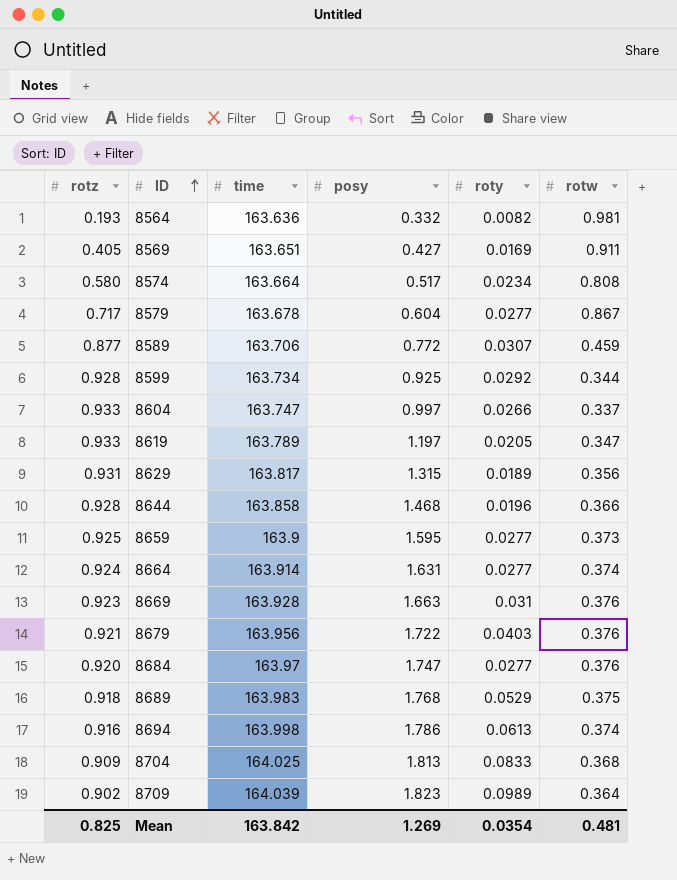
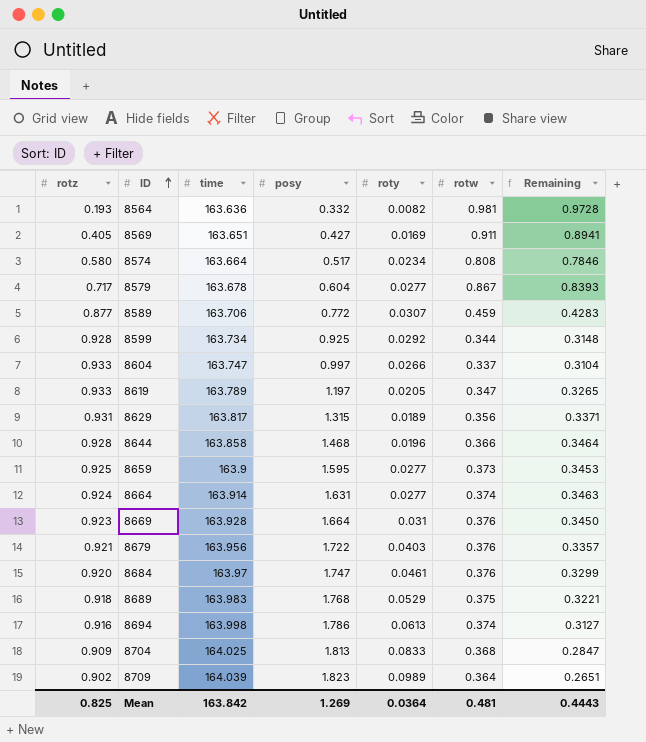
column Remaining | formula: none -> [rotw] - [roty]
8669 | posy: 1.663 -> 1.664
8684 | roty: 0.0277 -> 0.0461
Mean | roty: 0.0354 -> 0.0364

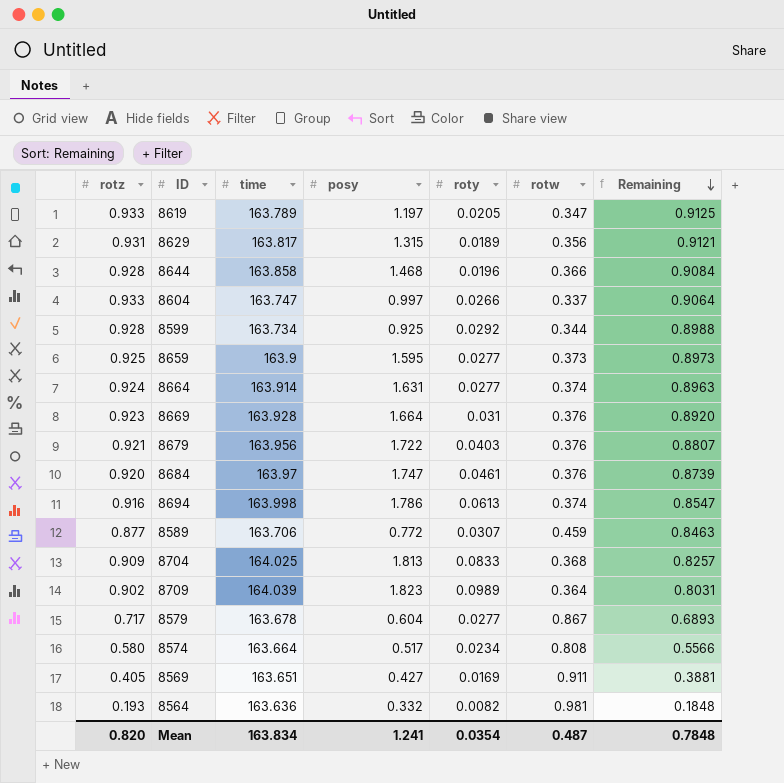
row order: ID ascending -> Remaining descending
column Remaining | formula: [rotw] - [roty] -> [rotz] - [roty]
row 8689: 0.918 | 163.983 | 1.768 | 0.0529 | 0.375 | 0.3221 -> none
Mean | rotz: 0.825 -> 0.820
Mean | time: 163.842 -> 163.834
Mean | posy: 1.269 -> 1.241
Mean | roty: 0.0364 -> 0.0354
Mean | rotw: 0.481 -> 0.487
Mean | Remaining: 0.4443 -> 0.7848

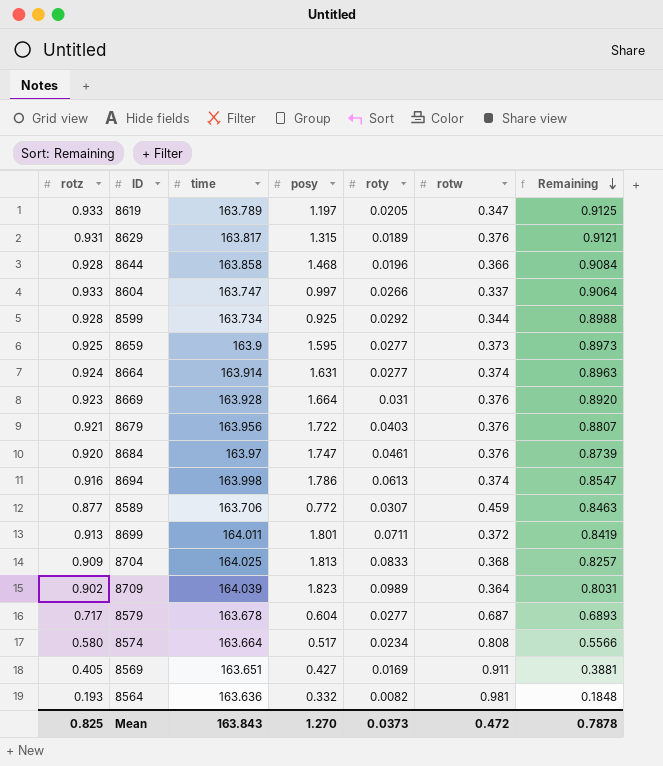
8629 | rotw: 0.356 -> 0.376
row 8699: none -> 0.913 | 164.011 | 1.801 | 0.0711 | 0.372 | 0.8419
8579 | rotw: 0.867 -> 0.687
Mean | rotz: 0.820 -> 0.825
Mean | time: 163.834 -> 163.843
Mean | posy: 1.241 -> 1.270
Mean | roty: 0.0354 -> 0.0373
Mean | rotw: 0.487 -> 0.472
Mean | Remaining: 0.7848 -> 0.7878

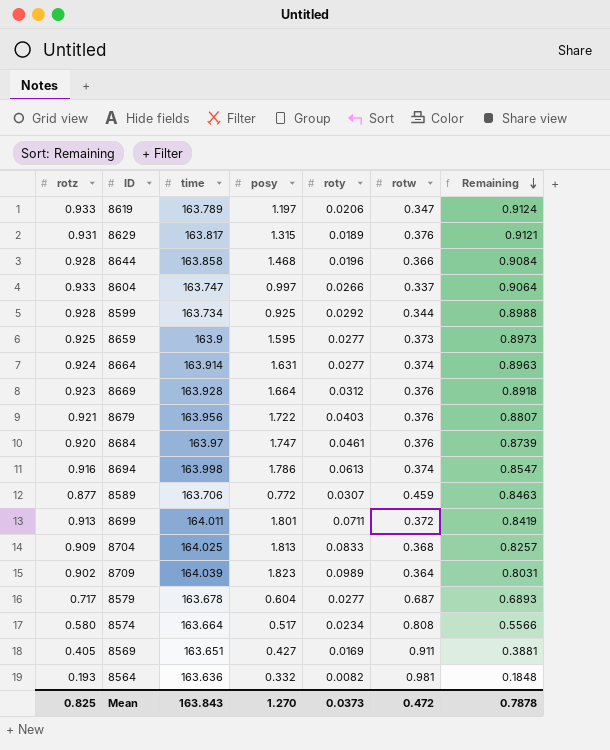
8619 | roty: 0.0205 -> 0.0206
8619 | Remaining: 0.9125 -> 0.9124
8669 | roty: 0.031 -> 0.0312
8669 | Remaining: 0.8920 -> 0.8918

